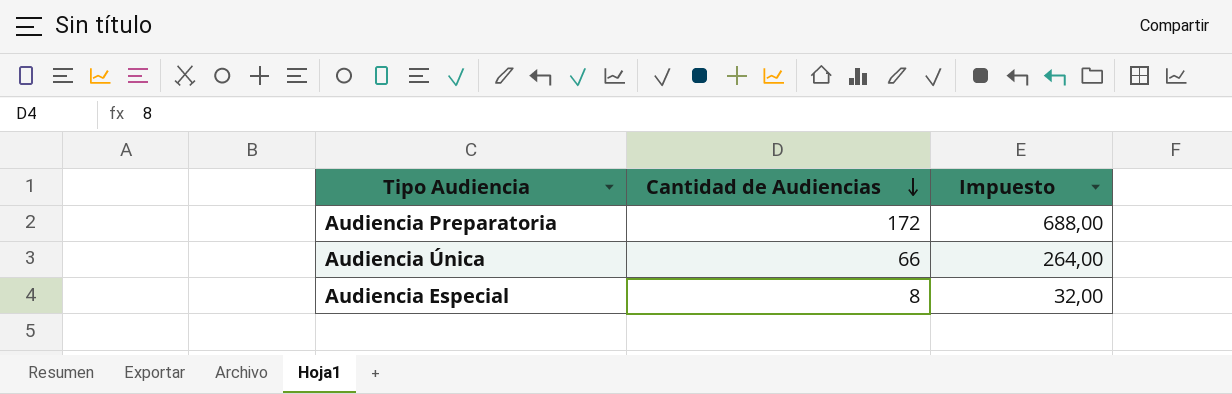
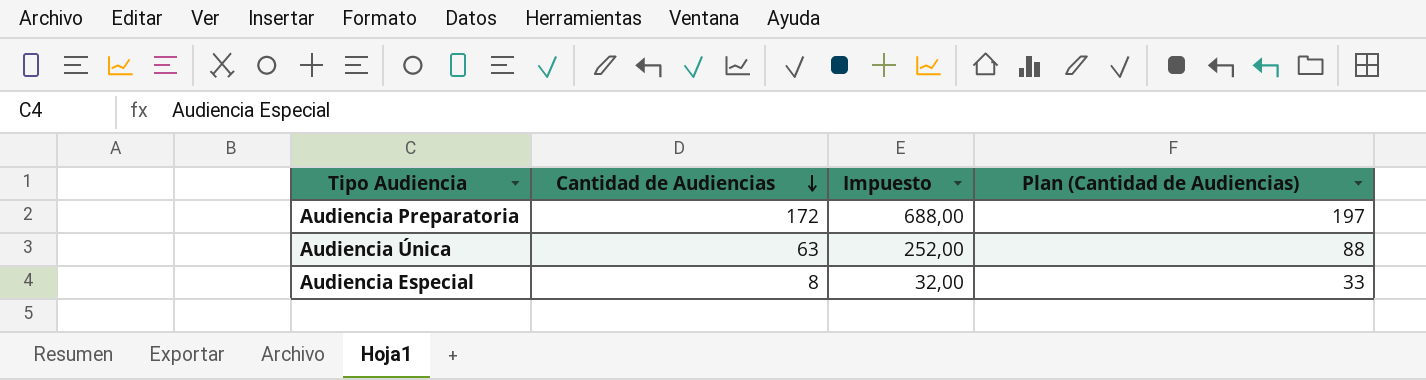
column Plan (Cantidad de Audiencias) | formula: none -> [Cantidad de Audiencias] + 25
Audiencia Única | Cantidad de Audiencias: 66 -> 63
Audiencia Única | Impuesto: 264,00 -> 252,00

